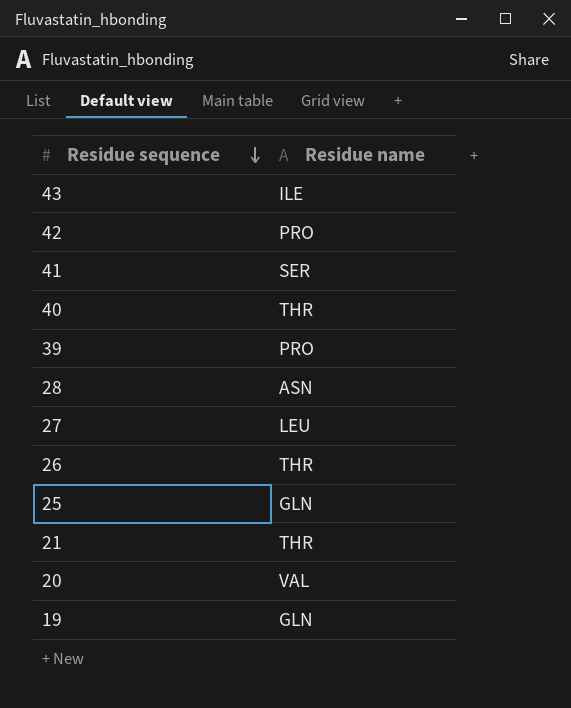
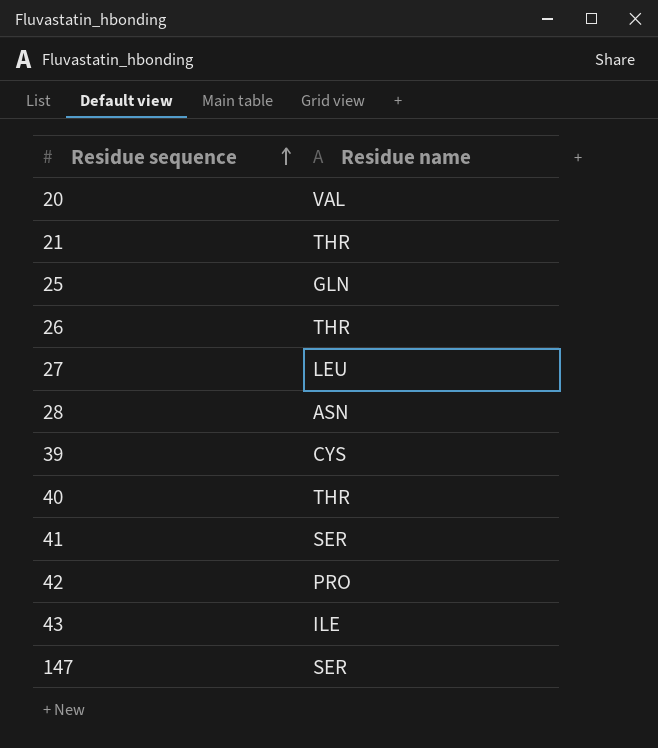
row order: Residue sequence descending -> Residue sequence ascending
row 19: GLN -> none
39 | Residue name: PRO -> CYS
row 147: none -> SER

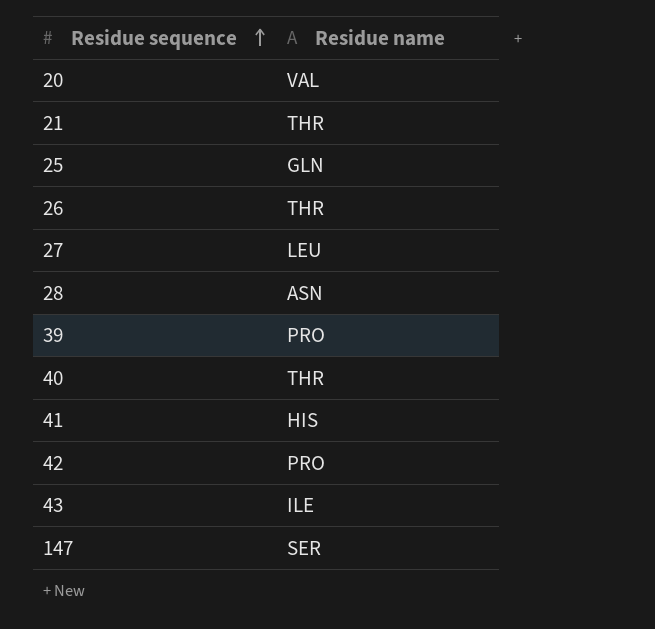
39 | Residue name: CYS -> PRO
41 | Residue name: SER -> HIS

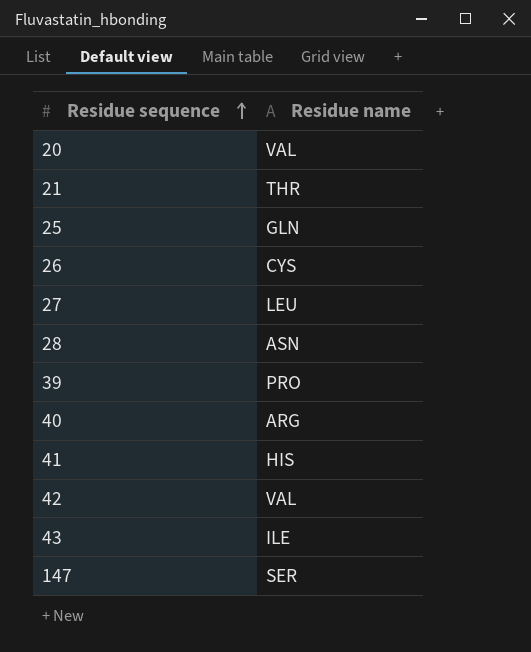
26 | Residue name: THR -> CYS
40 | Residue name: THR -> ARG
42 | Residue name: PRO -> VAL

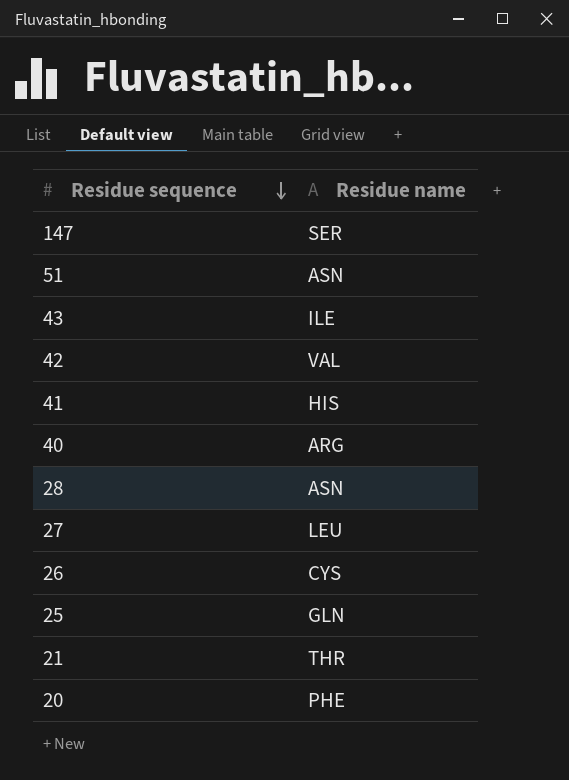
row order: Residue sequence ascending -> Residue sequence descending
row 39: PRO -> none
row 51: none -> ASN
20 | Residue name: VAL -> PHE

